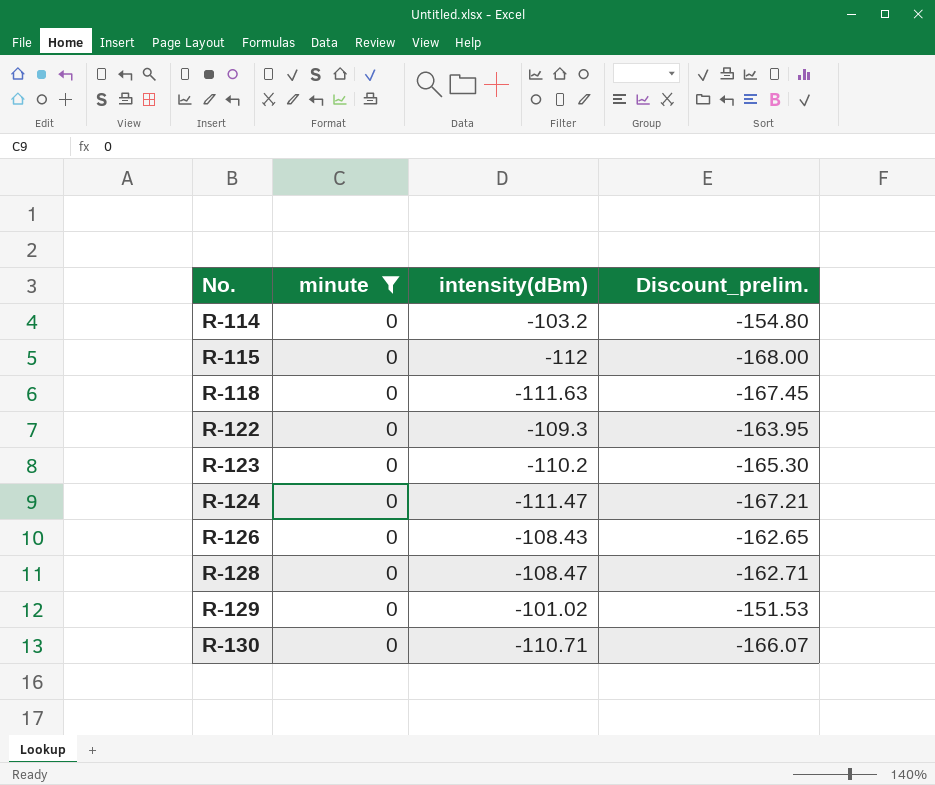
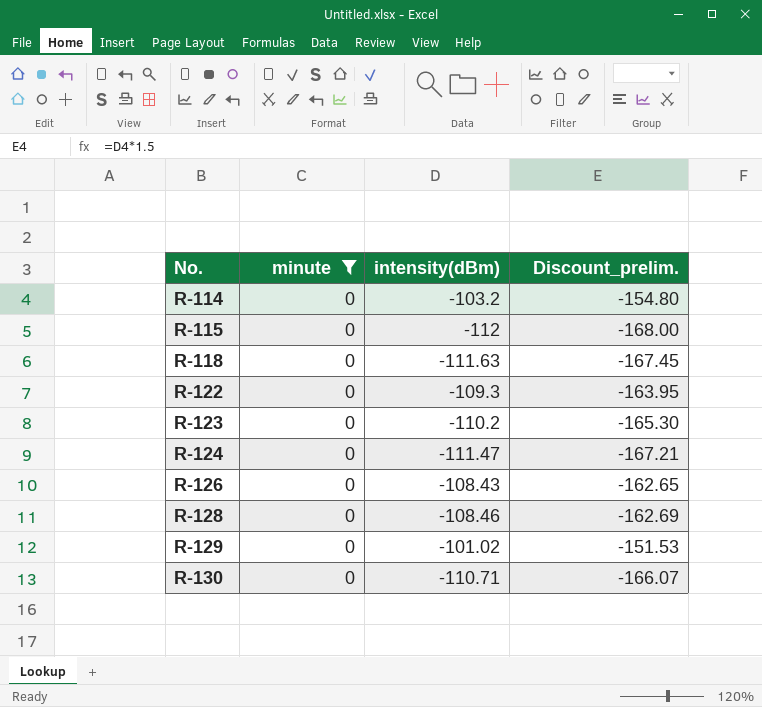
R-128 | intensity(dBm): -108.47 -> -108.46
R-128 | Discount_prelim.: -162.71 -> -162.69

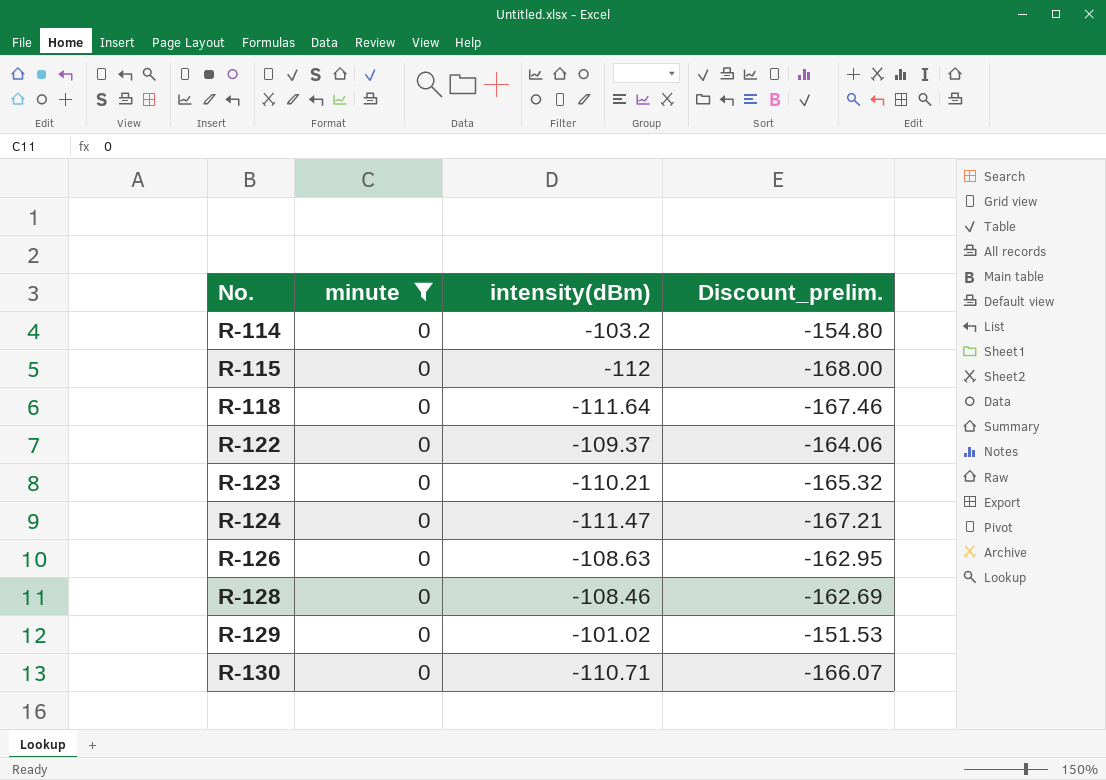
R-118 | intensity(dBm): -111.63 -> -111.64
R-118 | Discount_prelim.: -167.45 -> -167.46
R-122 | intensity(dBm): -109.3 -> -109.37
R-122 | Discount_prelim.: -163.95 -> -164.06
R-123 | intensity(dBm): -110.2 -> -110.21
R-123 | Discount_prelim.: -165.30 -> -165.32
R-126 | intensity(dBm): -108.43 -> -108.63
R-126 | Discount_prelim.: -162.65 -> -162.95

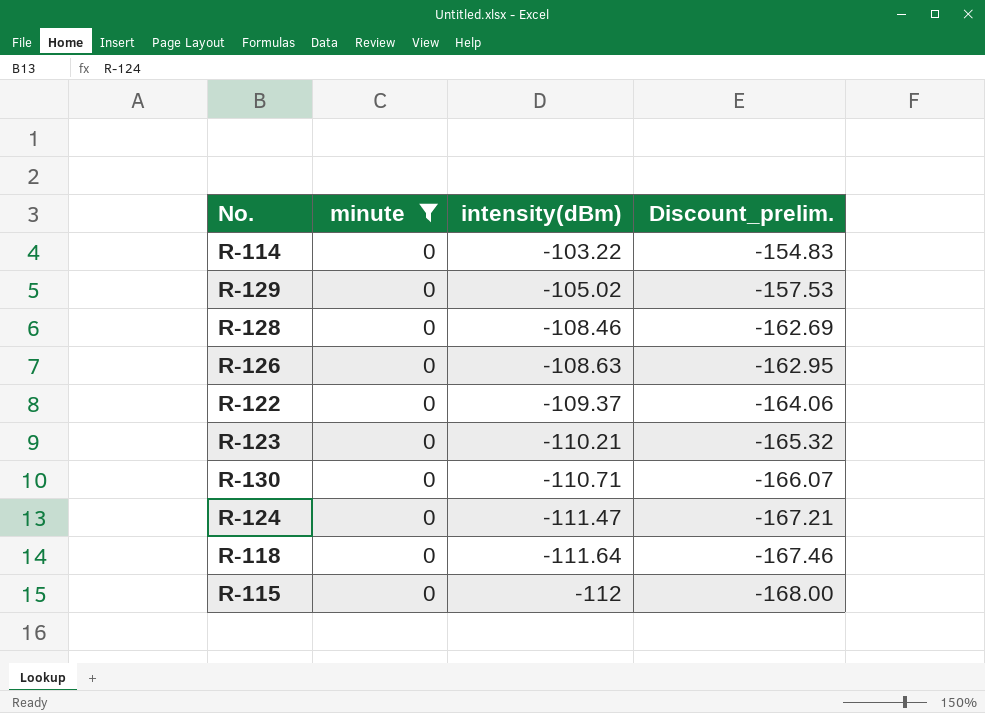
row order: No. ascending -> intensity(dBm) descending
R-114 | intensity(dBm): -103.2 -> -103.22
R-114 | Discount_prelim.: -154.80 -> -154.83
R-129 | intensity(dBm): -101.02 -> -105.02
R-129 | Discount_prelim.: -151.53 -> -157.53

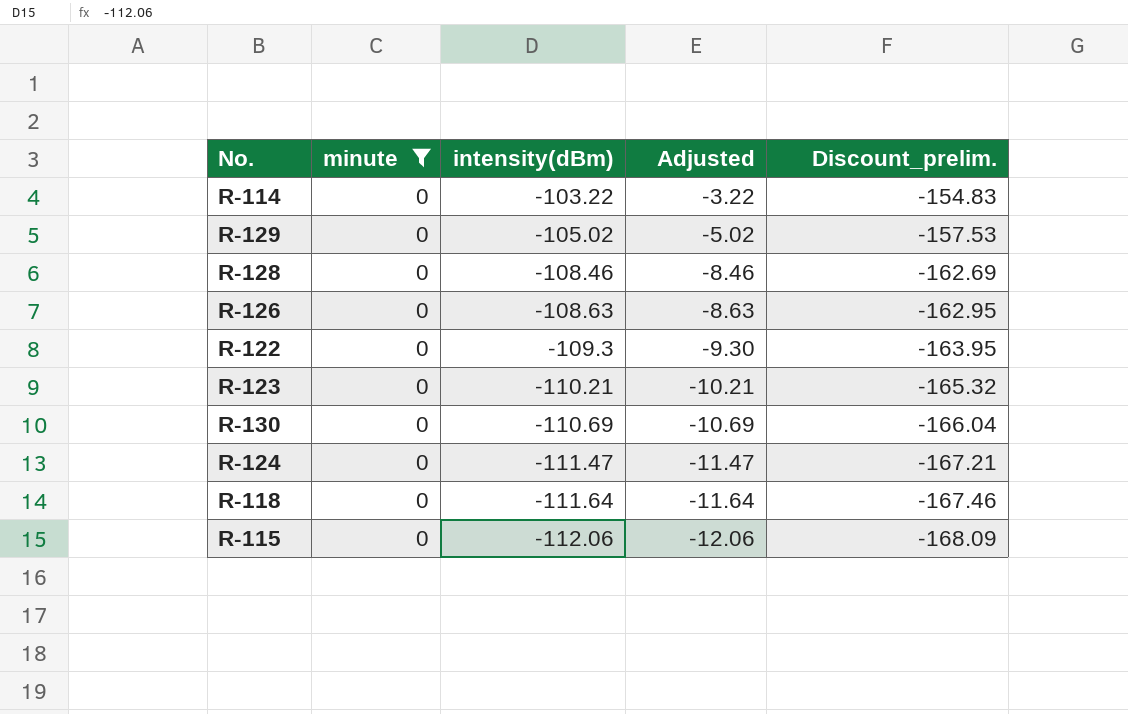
column Adjusted | formula: none -> [intensity(dBm)] + 100
R-122 | intensity(dBm): -109.37 -> -109.3
R-122 | Discount_prelim.: -164.06 -> -163.95
R-130 | intensity(dBm): -110.71 -> -110.69
R-130 | Discount_prelim.: -166.07 -> -166.04
R-115 | intensity(dBm): -112 -> -112.06
R-115 | Discount_prelim.: -168.00 -> -168.09

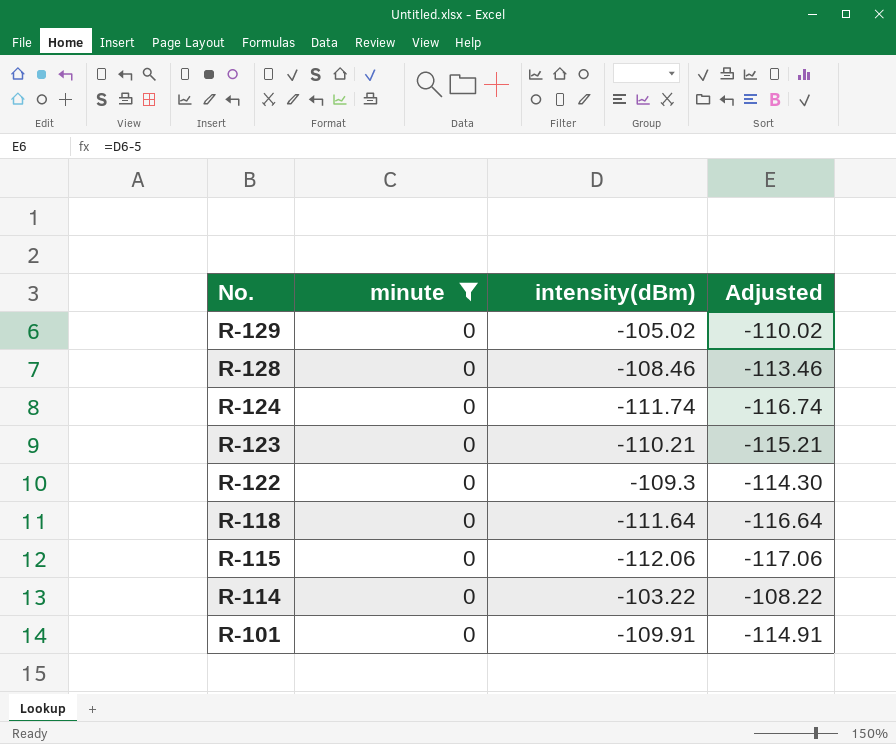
row order: intensity(dBm) descending -> No. descending
column Discount_prelim. | formula: [intensity(dBm)] * 1.5 -> none
column Adjusted | formula: [intensity(dBm)] + 100 -> [intensity(dBm)] - 5
row R-126: 0 | -108.63 | -8.63 | -162.95 -> none
row R-130: 0 | -110.69 | -10.69 | -166.04 -> none
R-124 | intensity(dBm): -111.47 -> -111.74
row R-101: none -> 0 | -109.91 | -114.91

